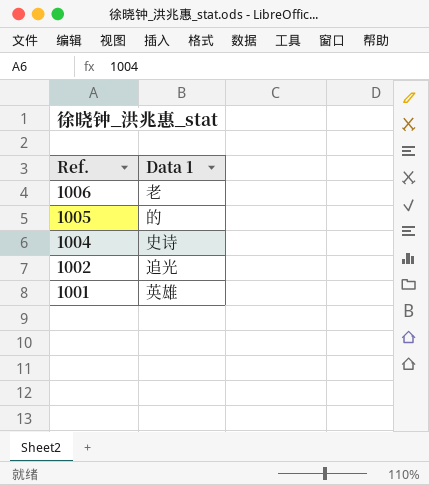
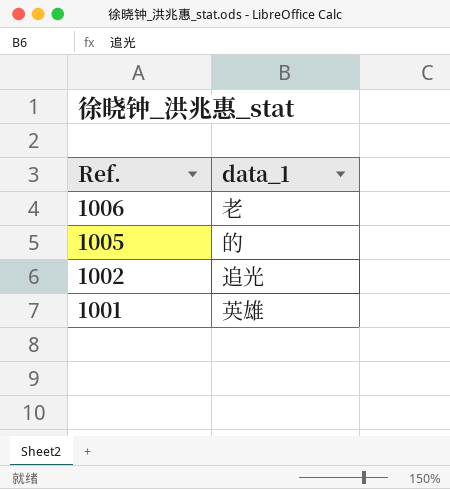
column name: Data 1 -> data_1
row 1004: 史诗 -> none

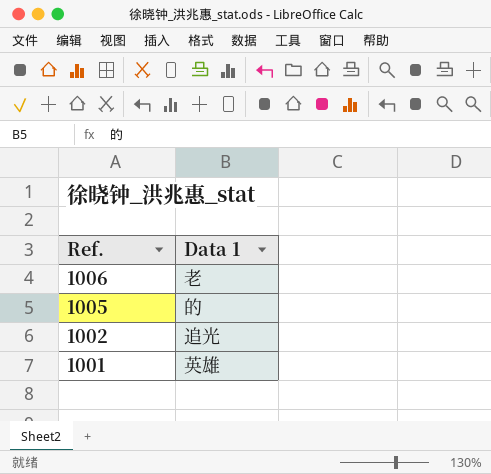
column name: data_1 -> Data 1

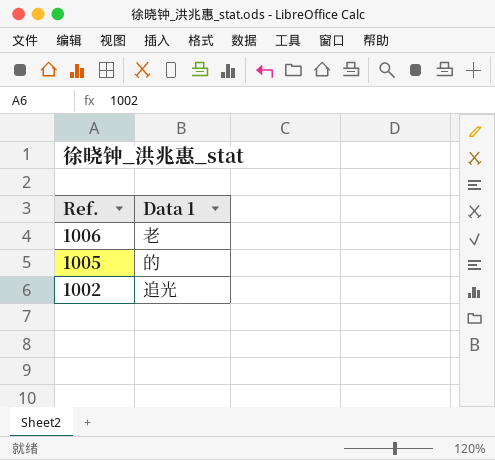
row 1001: 英雄 -> none

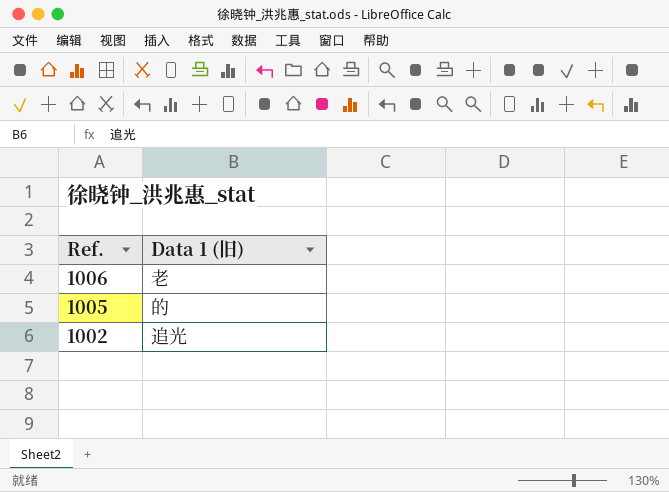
column name: Data 1 -> Data 1 (旧)

